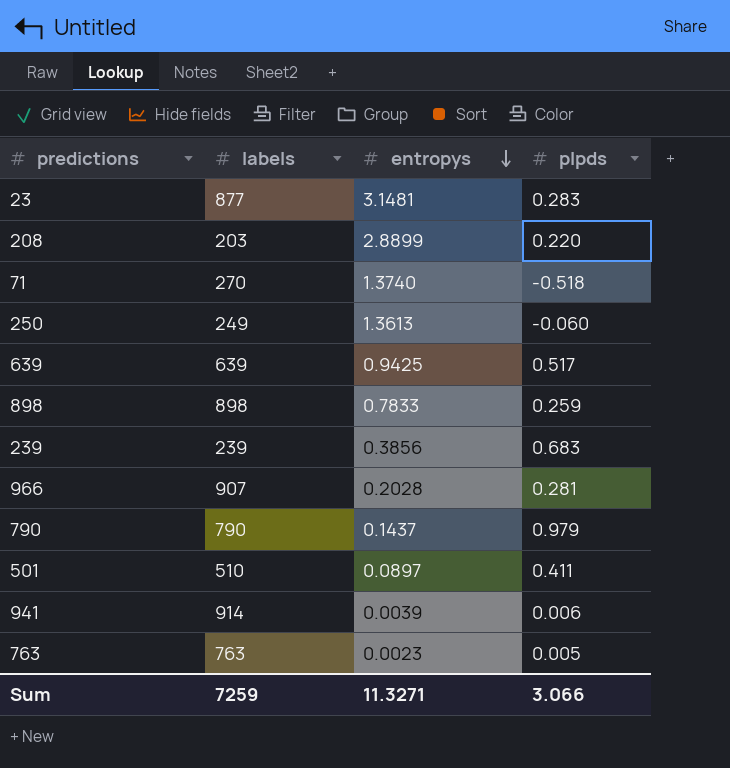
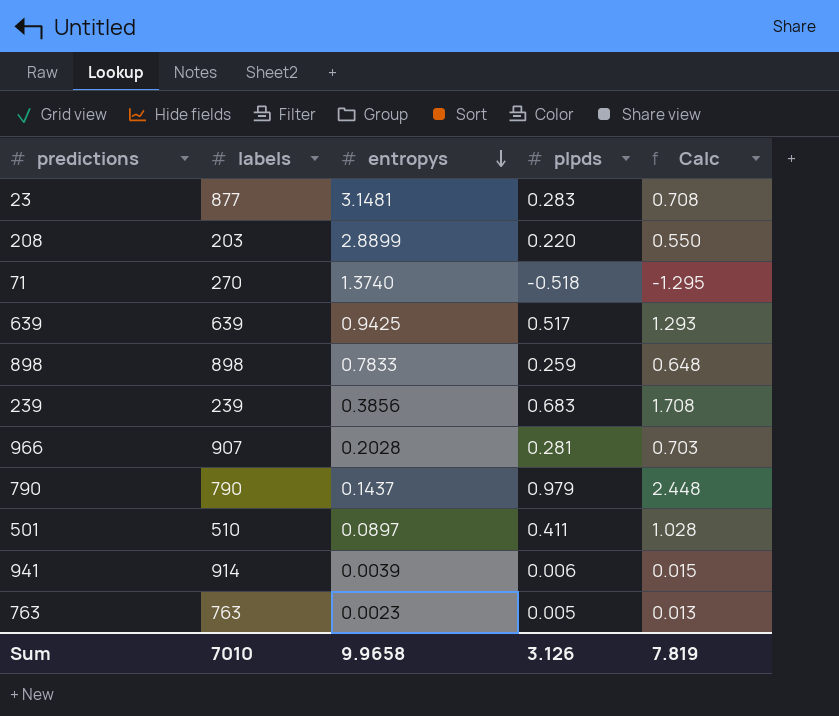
column Calc | formula: none -> [plpds] * 2.5
row 250: 249 | 1.3613 | -0.060 -> none
Sum | labels: 7259 -> 7010
Sum | entropys: 11.3271 -> 9.9658
Sum | plpds: 3.066 -> 3.126

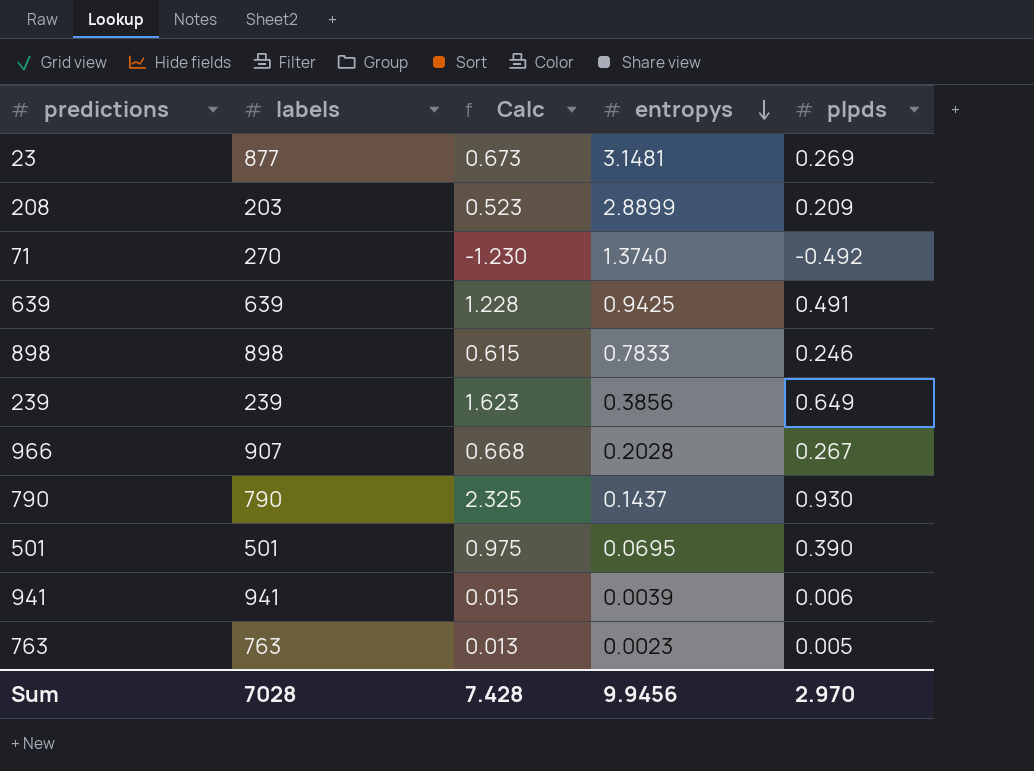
column Calc | position: 5 -> 3
23 | Calc: 0.708 -> 0.673
23 | plpds: 0.283 -> 0.269
208 | Calc: 0.550 -> 0.523
208 | plpds: 0.220 -> 0.209
71 | Calc: -1.295 -> -1.230
71 | plpds: -0.518 -> -0.492
639 | Calc: 1.293 -> 1.228
639 | plpds: 0.517 -> 0.491
898 | Calc: 0.648 -> 0.615
898 | plpds: 0.259 -> 0.246
239 | Calc: 1.708 -> 1.623
239 | plpds: 0.683 -> 0.649
966 | Calc: 0.703 -> 0.668
966 | plpds: 0.281 -> 0.267
790 | Calc: 2.448 -> 2.325
790 | plpds: 0.979 -> 0.930
501 | labels: 510 -> 501
501 | Calc: 1.028 -> 0.975
501 | entropys: 0.0897 -> 0.0695
501 | plpds: 0.411 -> 0.390
941 | labels: 914 -> 941
Sum | labels: 7010 -> 7028
Sum | Calc: 7.819 -> 7.428
Sum | entropys: 9.9658 -> 9.9456
Sum | plpds: 3.126 -> 2.970

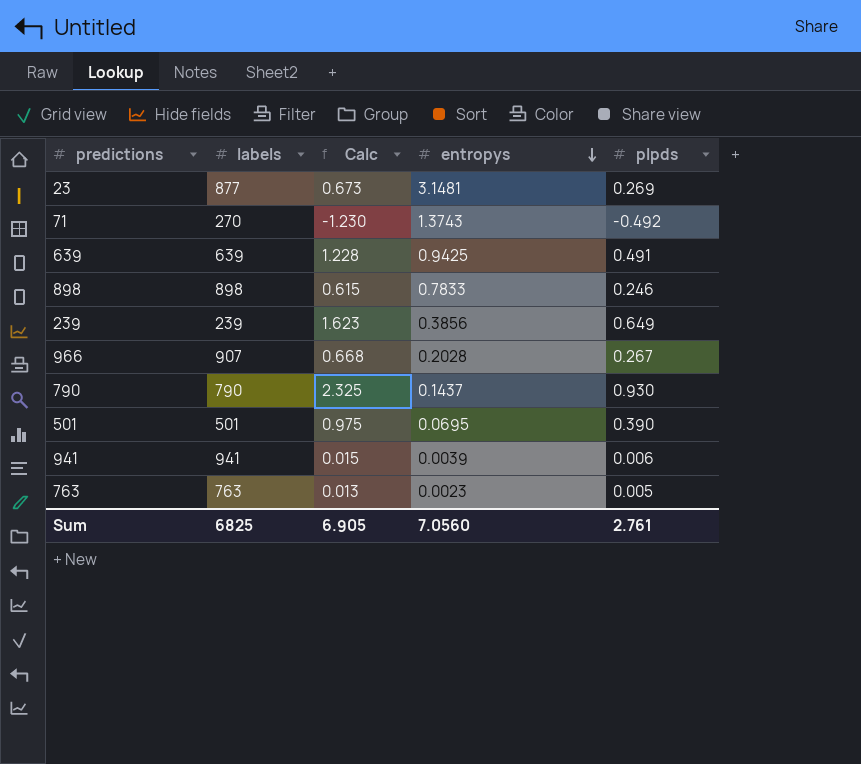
row 208: 203 | 0.523 | 2.8899 | 0.209 -> none
71 | entropys: 1.3740 -> 1.3743
Sum | labels: 7028 -> 6825
Sum | Calc: 7.428 -> 6.905
Sum | entropys: 9.9456 -> 7.0560
Sum | plpds: 2.970 -> 2.761

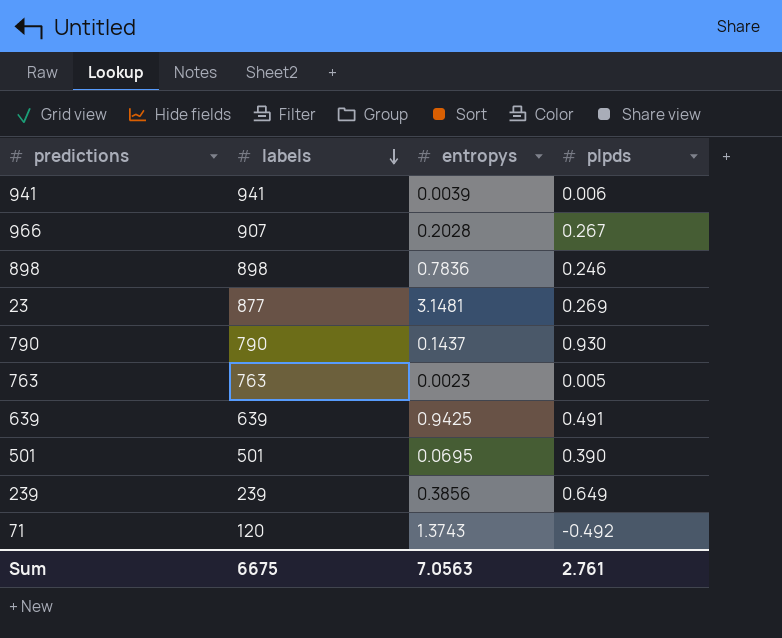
row order: entropys descending -> labels descending
column Calc | formula: [plpds] * 2.5 -> none
898 | entropys: 0.7833 -> 0.7836
71 | labels: 270 -> 120
Sum | labels: 6825 -> 6675
Sum | entropys: 7.0560 -> 7.0563

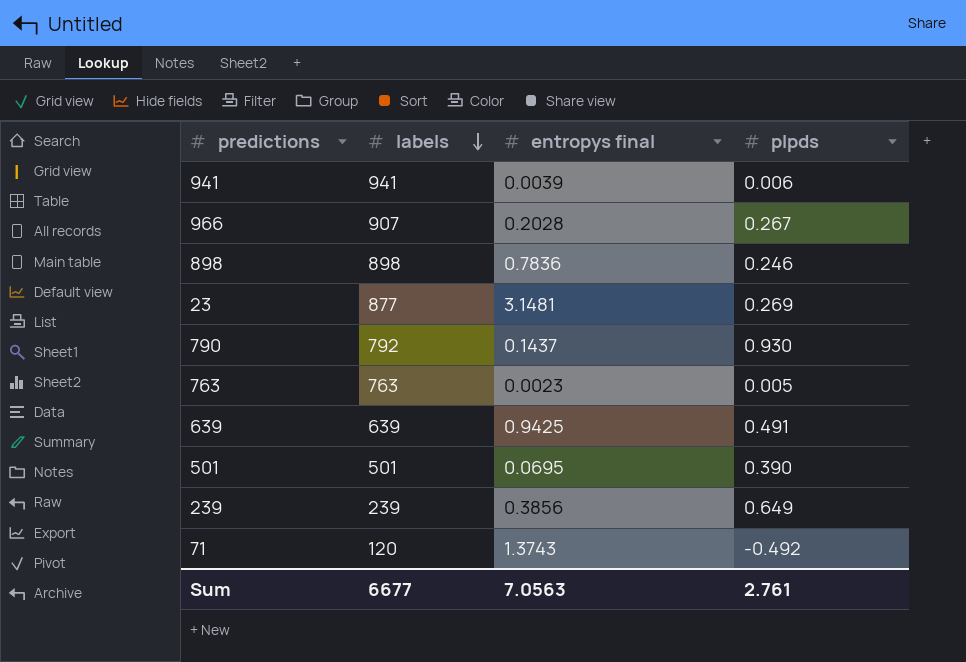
column name: entropys -> entropys final
790 | labels: 790 -> 792
Sum | labels: 6675 -> 6677

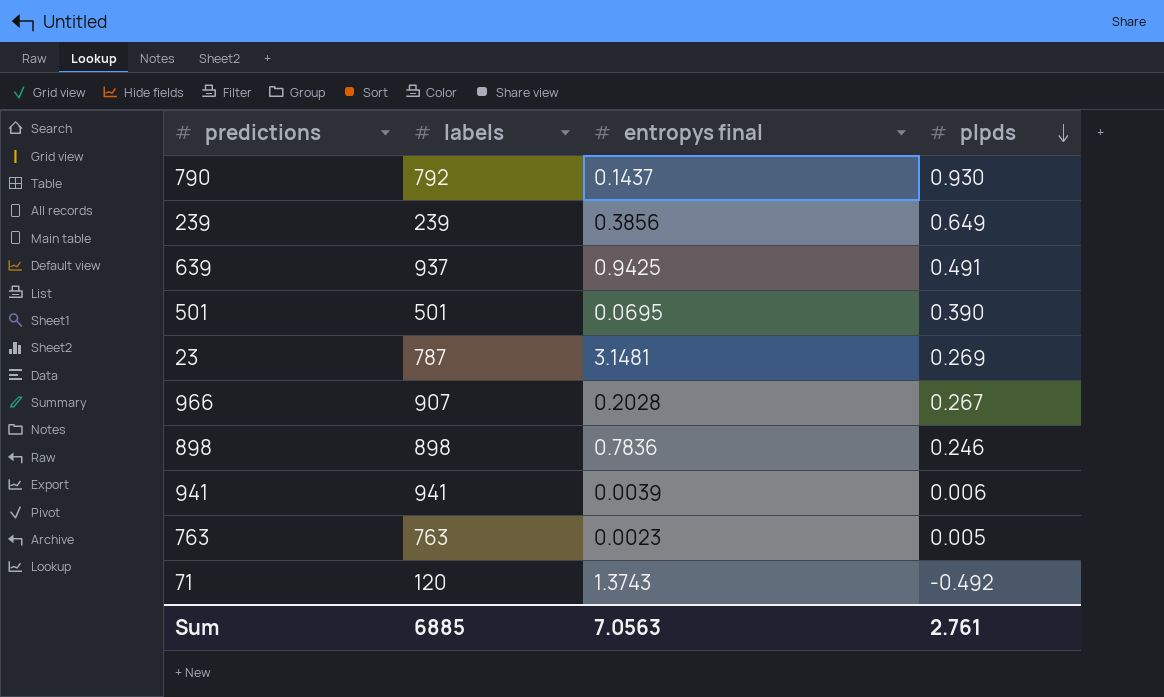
row order: labels descending -> plpds descending
639 | labels: 639 -> 937
23 | labels: 877 -> 787
Sum | labels: 6677 -> 6885

